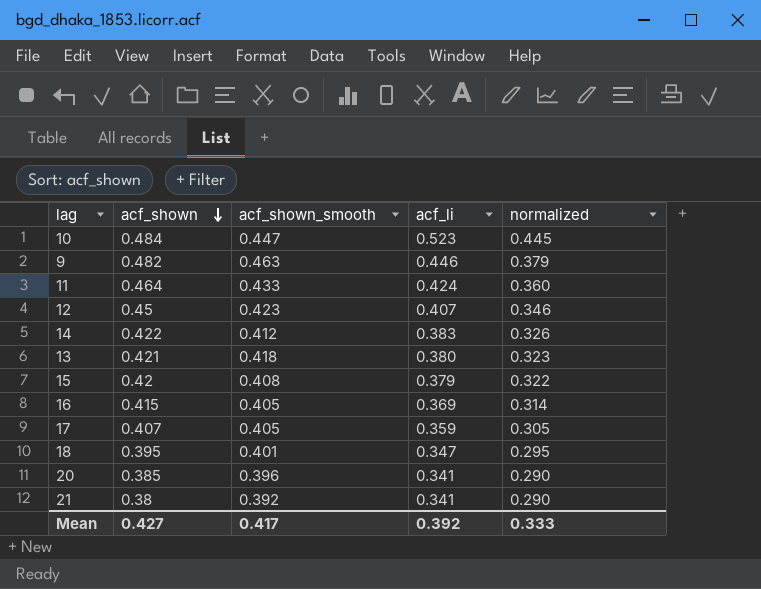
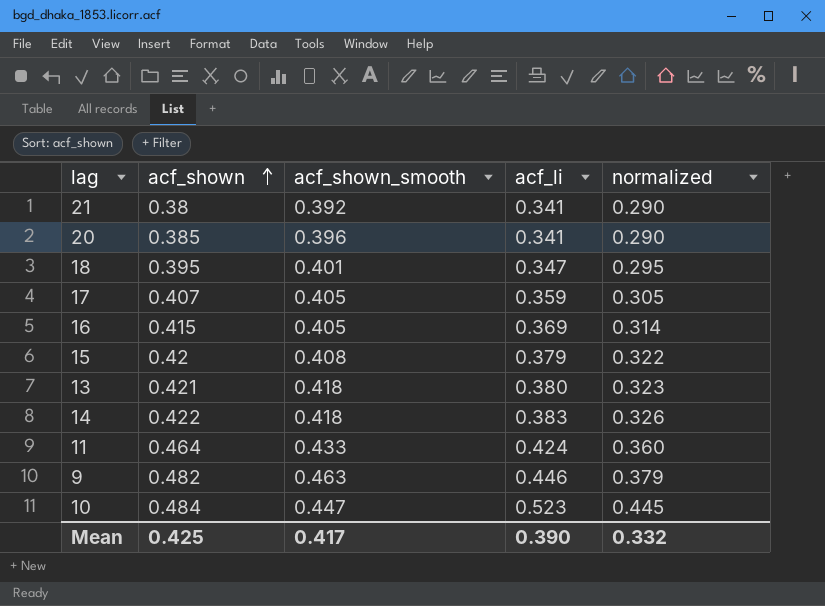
row order: acf_shown descending -> acf_shown ascending
row 12: 0.45 | 0.423 | 0.407 | 0.346 -> none
14 | acf_shown_smooth: 0.412 -> 0.418
Mean | acf_shown: 0.427 -> 0.425
Mean | acf_li: 0.392 -> 0.390
Mean | normalized: 0.333 -> 0.332

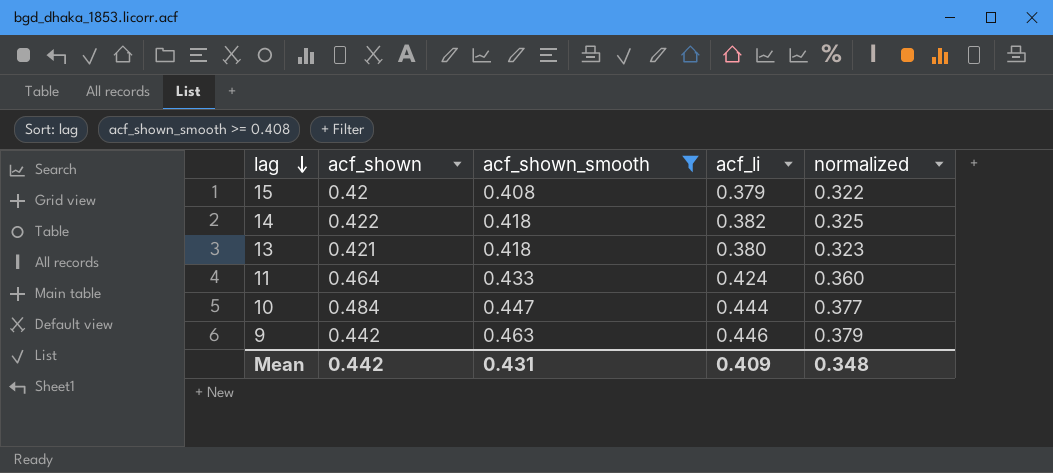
filter: none -> acf_shown_smooth >= 0.408
row order: acf_shown ascending -> lag descending
14 | acf_li: 0.383 -> 0.382
14 | normalized: 0.326 -> 0.325
10 | acf_li: 0.523 -> 0.444
10 | normalized: 0.445 -> 0.377
9 | acf_shown: 0.482 -> 0.442
Mean | acf_shown: 0.425 -> 0.442
Mean | acf_shown_smooth: 0.417 -> 0.431
Mean | acf_li: 0.390 -> 0.409
Mean | normalized: 0.332 -> 0.348

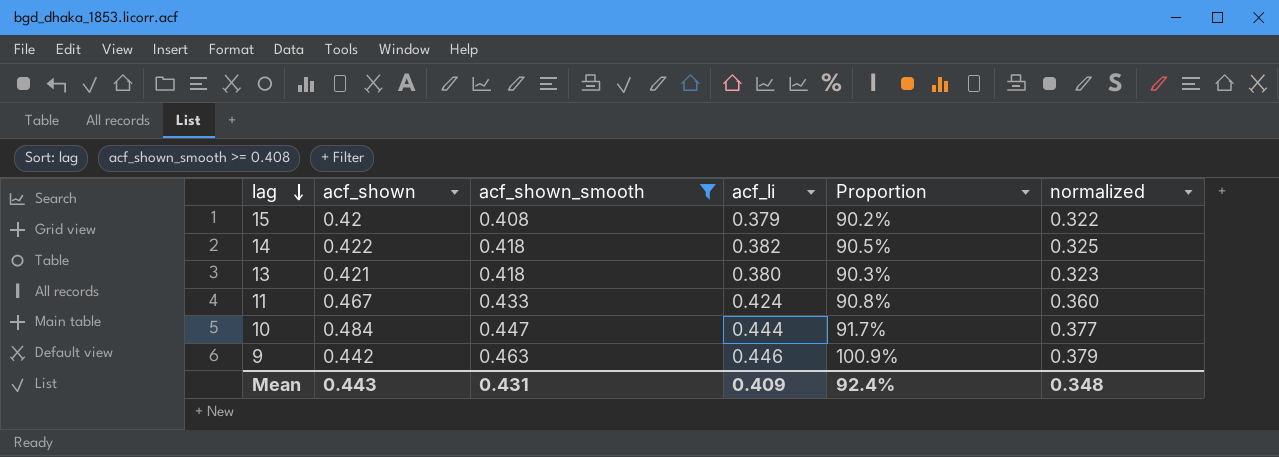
column Proportion | formula: none -> [acf_li] / [acf_shown]
11 | acf_shown: 0.464 -> 0.467
Mean | acf_shown: 0.442 -> 0.443

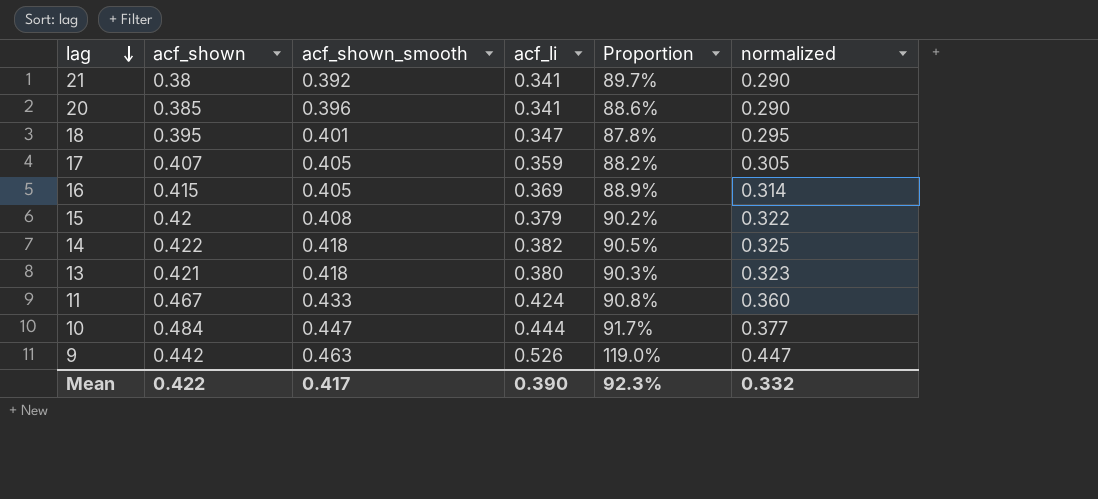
filter: acf_shown_smooth >= 0.408 -> none
9 | acf_li: 0.446 -> 0.526
9 | Proportion: 100.9% -> 119.0%
9 | normalized: 0.379 -> 0.447
Mean | acf_shown: 0.443 -> 0.422
Mean | acf_shown_smooth: 0.431 -> 0.417
Mean | acf_li: 0.409 -> 0.390
Mean | Proportion: 92.4% -> 92.3%
Mean | normalized: 0.348 -> 0.332

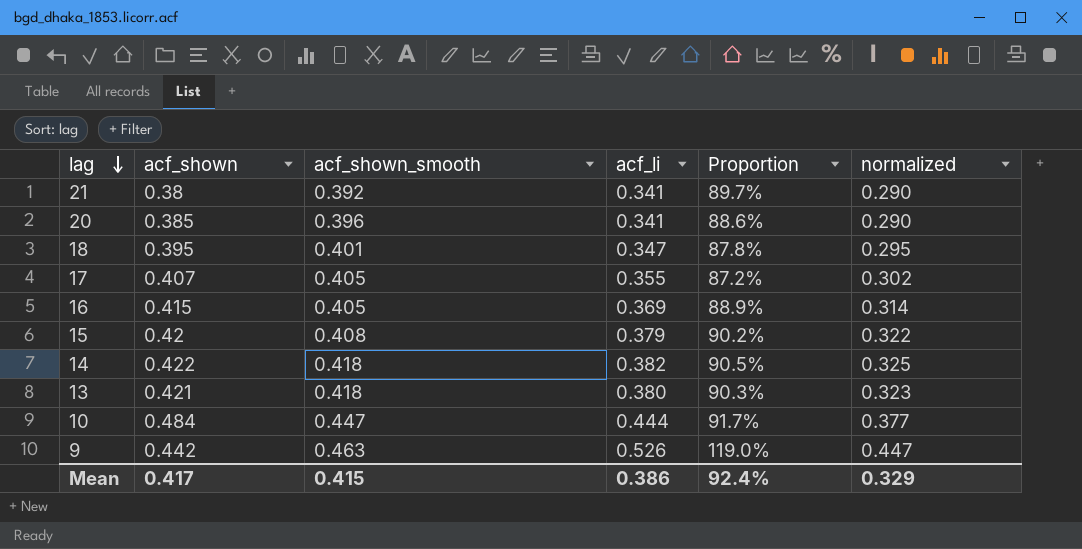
row 11: 0.467 | 0.433 | 0.424 | 90.8% | 0.360 -> none
17 | acf_li: 0.359 -> 0.355
17 | Proportion: 88.2% -> 87.2%
17 | normalized: 0.305 -> 0.302
Mean | acf_shown: 0.422 -> 0.417
Mean | acf_shown_smooth: 0.417 -> 0.415
Mean | acf_li: 0.390 -> 0.386
Mean | Proportion: 92.3% -> 92.4%
Mean | normalized: 0.332 -> 0.329

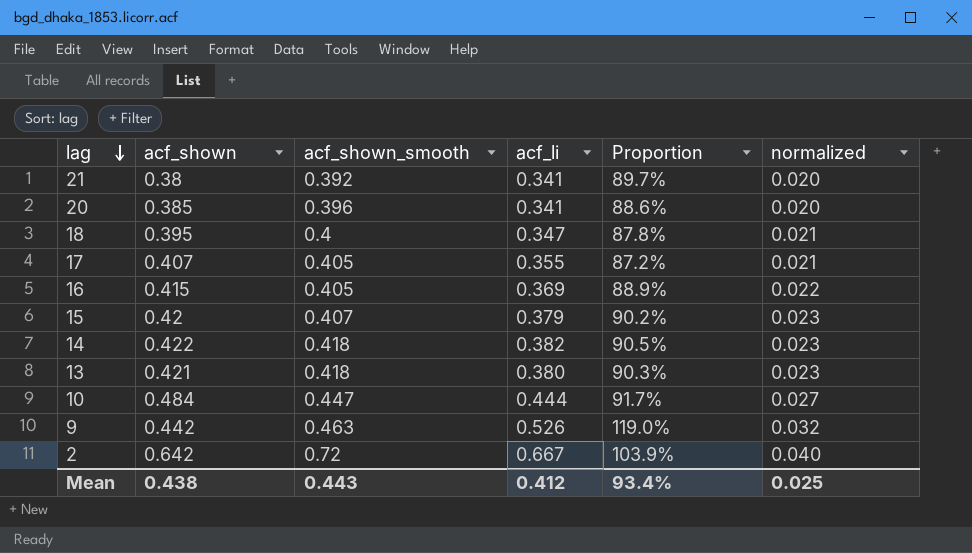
column normalized | formula: [acf_li] * 0.85 -> [acf_li] * 0.06
18 | acf_shown_smooth: 0.401 -> 0.4
15 | acf_shown_smooth: 0.408 -> 0.407
row 2: none -> 0.642 | 0.72 | 0.667 | 103.9% | 0.040
Mean | acf_shown: 0.417 -> 0.438
Mean | acf_shown_smooth: 0.415 -> 0.443
Mean | acf_li: 0.386 -> 0.412
Mean | Proportion: 92.4% -> 93.4%
Mean | normalized: 0.329 -> 0.025

